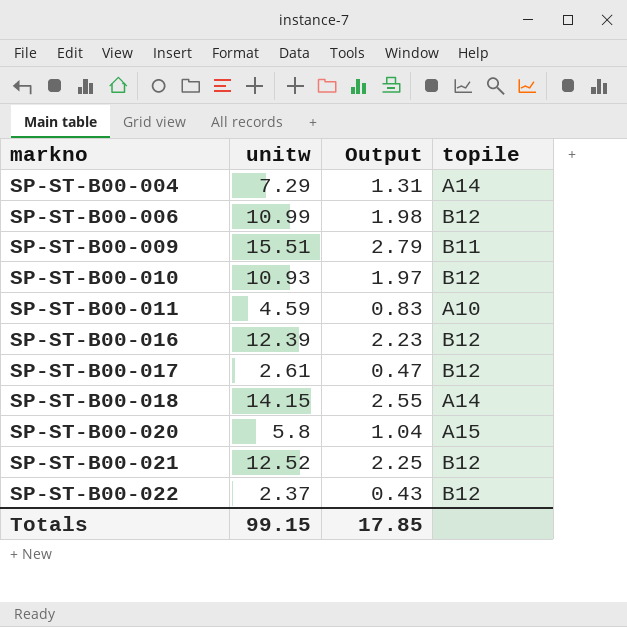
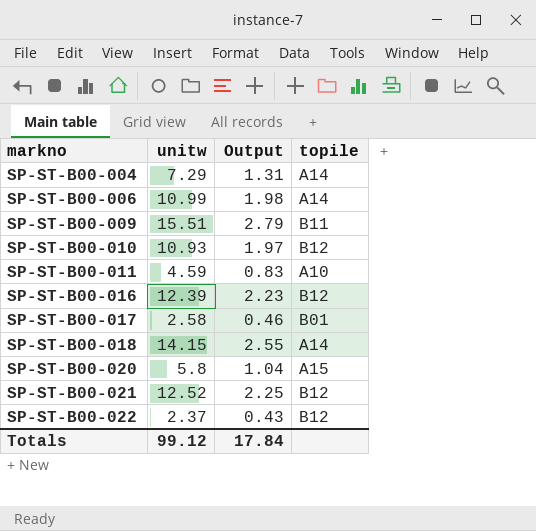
SP-ST-B00-006 | topile: B12 -> A14
SP-ST-B00-017 | unitw: 2.61 -> 2.58
SP-ST-B00-017 | Output: 0.47 -> 0.46
SP-ST-B00-017 | topile: B12 -> B01
Totals | unitw: 99.15 -> 99.12
Totals | Output: 17.85 -> 17.84

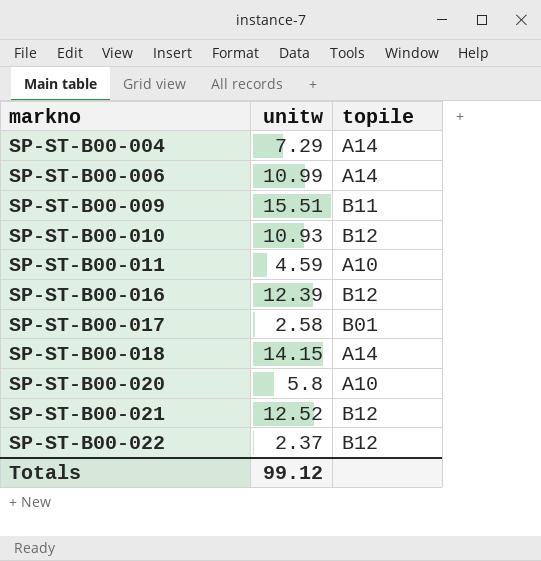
column Output | formula: [unitw] * 0.18 -> none
SP-ST-B00-020 | topile: A15 -> A10

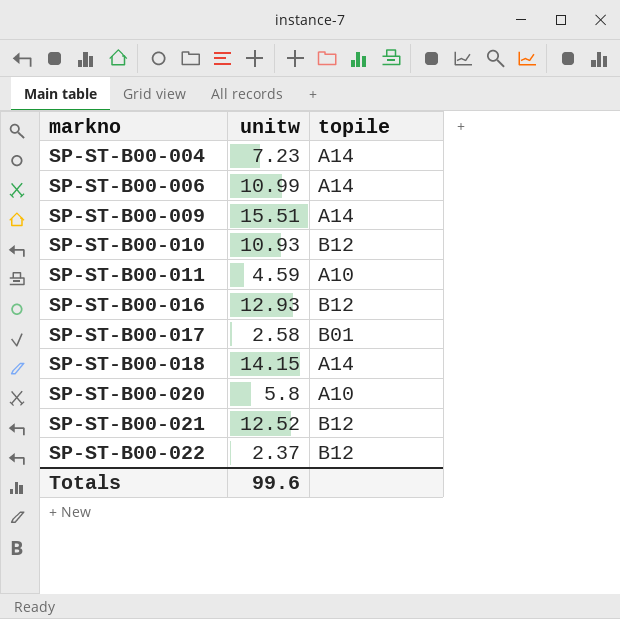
SP-ST-B00-004 | unitw: 7.29 -> 7.23
SP-ST-B00-009 | topile: B11 -> A14
SP-ST-B00-016 | unitw: 12.39 -> 12.93
Totals | unitw: 99.12 -> 99.6

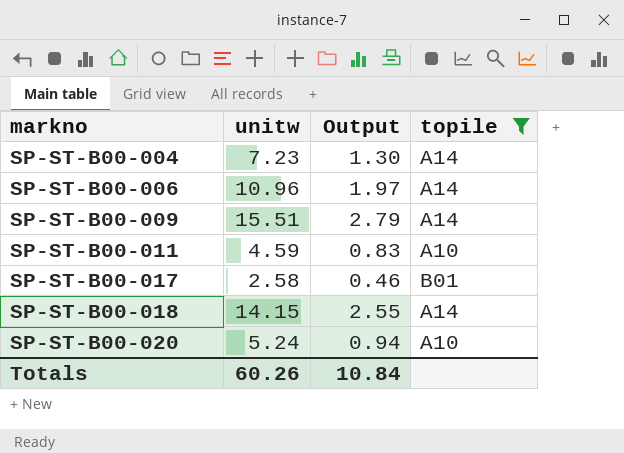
filter: none -> topile != B12
column Output | formula: none -> [unitw] * 0.18
SP-ST-B00-006 | unitw: 10.99 -> 10.96
SP-ST-B00-020 | unitw: 5.8 -> 5.24
Totals | unitw: 99.6 -> 60.26

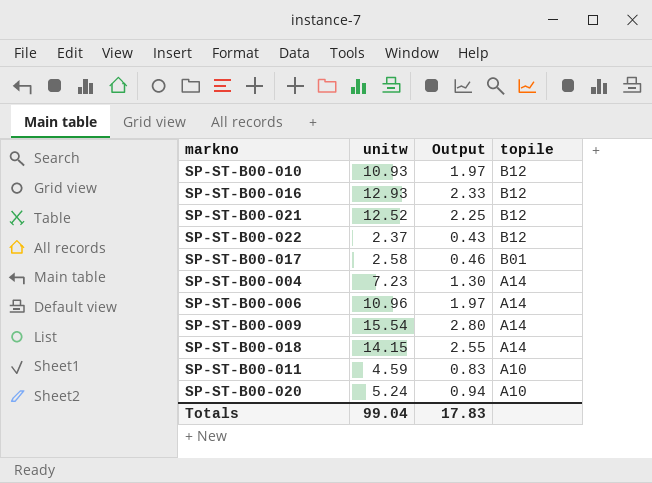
filter: topile != B12 -> none
row order: markno ascending -> topile descending
SP-ST-B00-009 | unitw: 15.51 -> 15.54
SP-ST-B00-009 | Output: 2.79 -> 2.80
Totals | unitw: 60.26 -> 99.04
Totals | Output: 10.84 -> 17.83

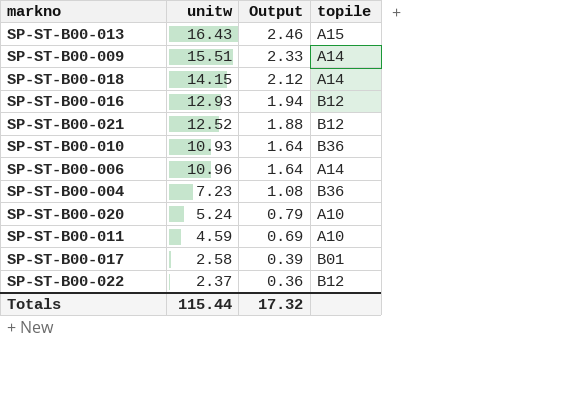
row order: topile descending -> Output descending
column Output | formula: [unitw] * 0.18 -> [unitw] * 0.15
row SP-ST-B00-013: none -> 16.43 | 2.46 | A15
SP-ST-B00-009 | unitw: 15.54 -> 15.51
SP-ST-B00-010 | topile: B12 -> B36
SP-ST-B00-004 | topile: A14 -> B36
Totals | unitw: 99.04 -> 115.44
Totals | Output: 17.83 -> 17.32

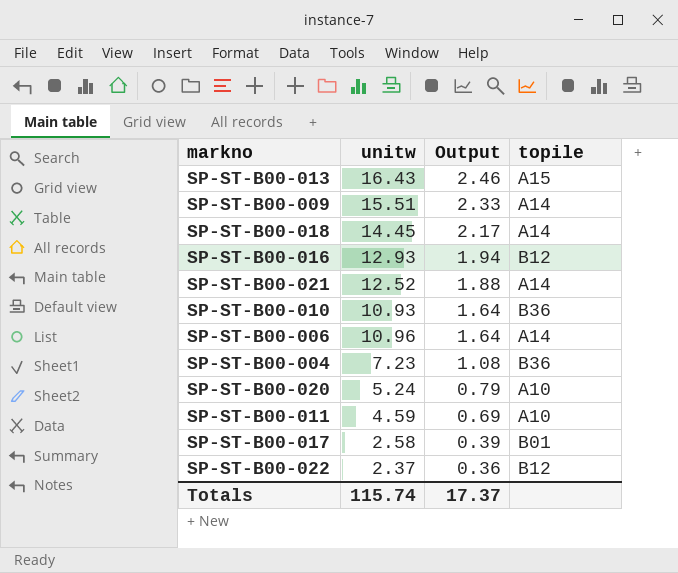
SP-ST-B00-018 | unitw: 14.15 -> 14.45
SP-ST-B00-018 | Output: 2.12 -> 2.17
SP-ST-B00-021 | topile: B12 -> A14
Totals | unitw: 115.44 -> 115.74
Totals | Output: 17.32 -> 17.37

